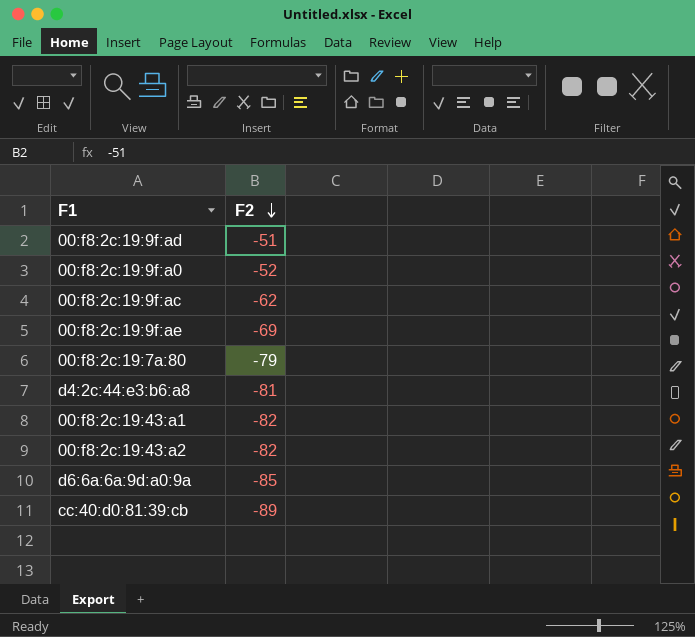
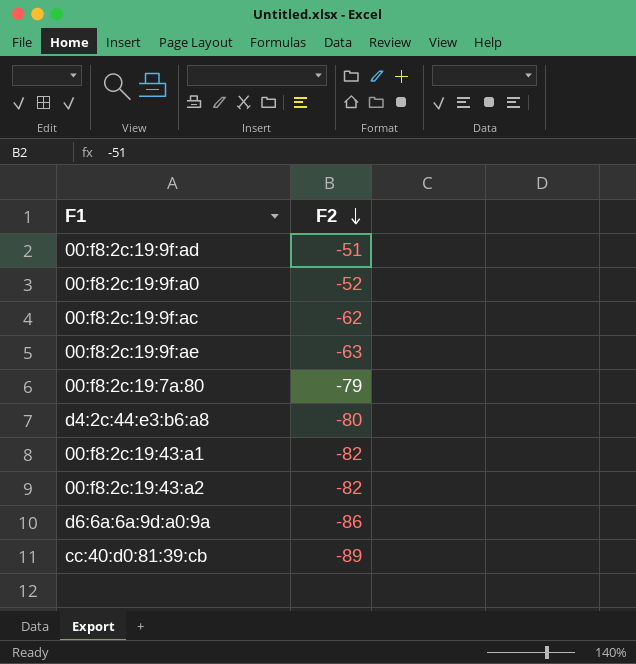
00:f8:2c:19:9f:ae | F2: -69 -> -63
d4:2c:44:e3:b6:a8 | F2: -81 -> -80
d6:6a:6a:9d:a0:9a | F2: -85 -> -86

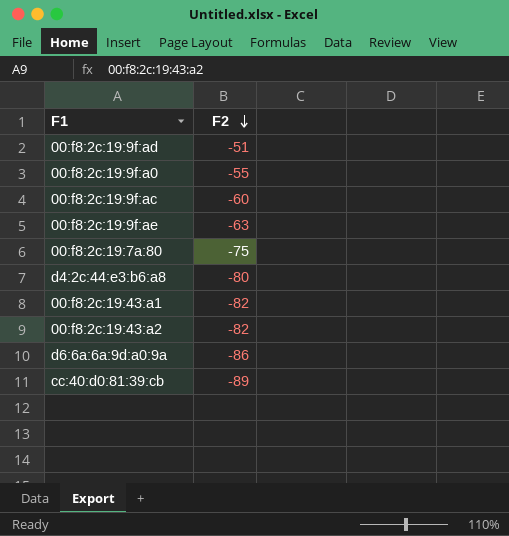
00:f8:2c:19:9f:a0 | F2: -52 -> -55
00:f8:2c:19:9f:ac | F2: -62 -> -60
00:f8:2c:19:7a:80 | F2: -79 -> -75

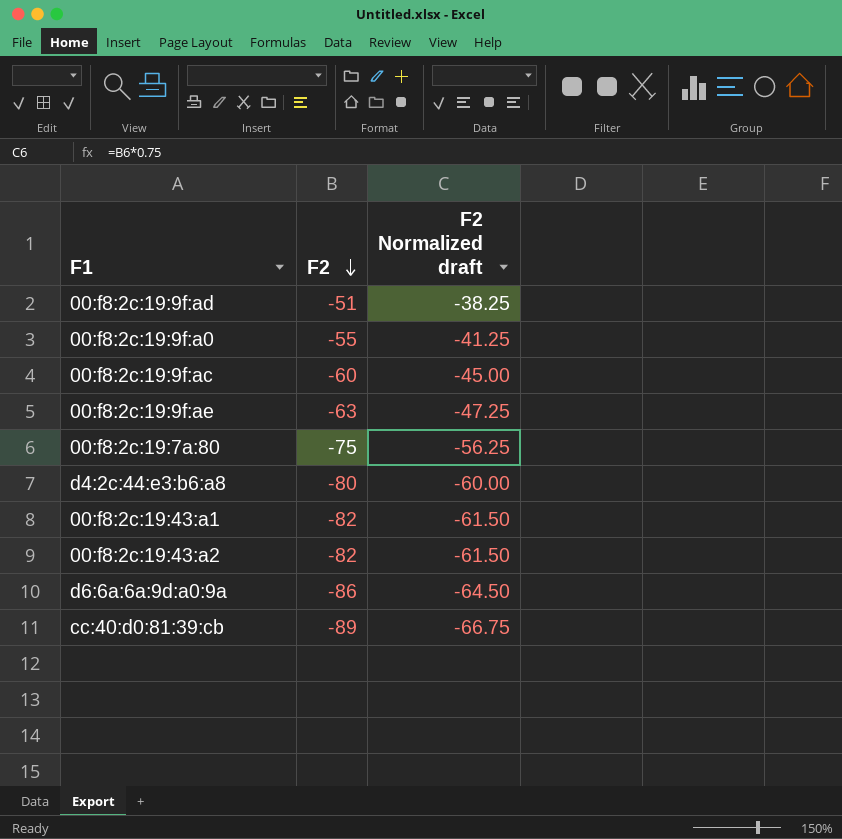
column F2 Normalized draft | formula: none -> [F2] * 0.75

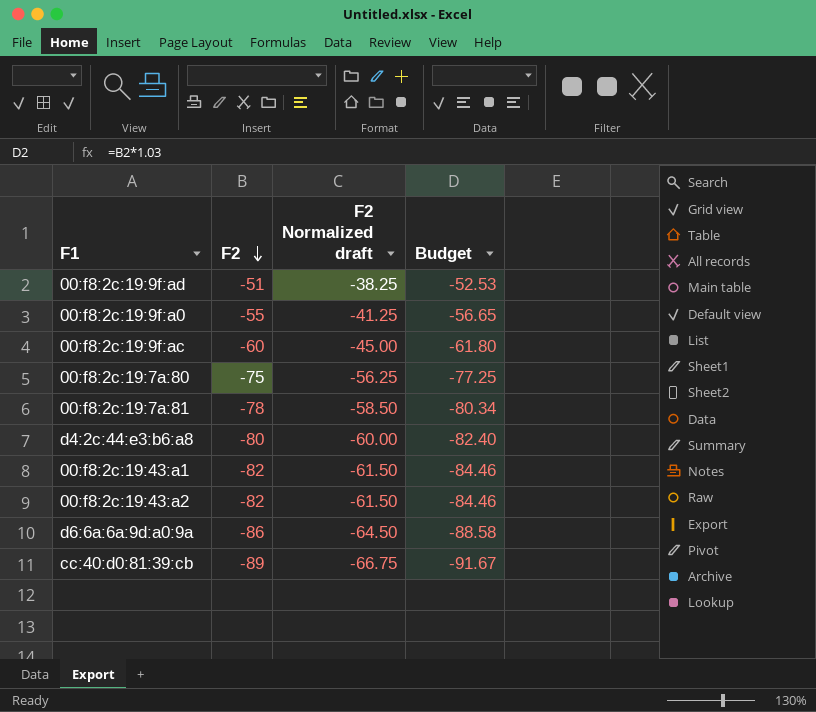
column Budget | formula: none -> [F2] * 1.03
row 00:f8:2c:19:9f:ae: -63 | -47.25 -> none
row 00:f8:2c:19:7a:81: none -> -78 | -58.50 | -80.34

